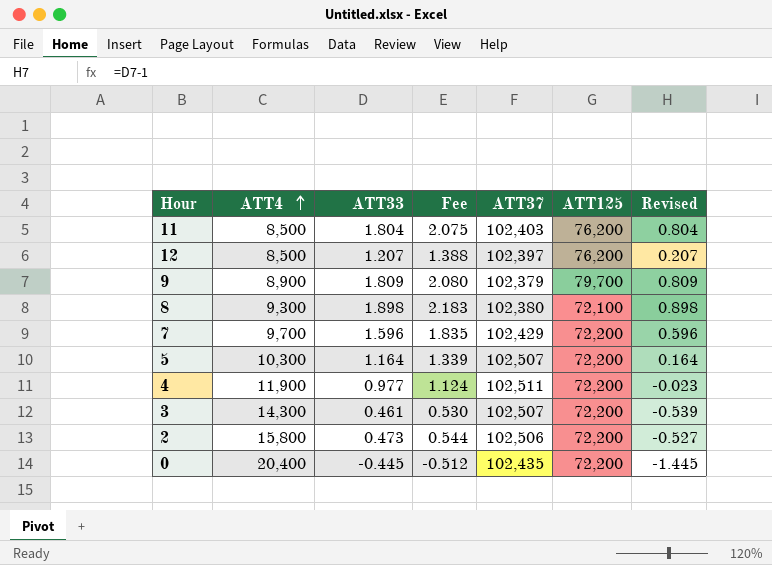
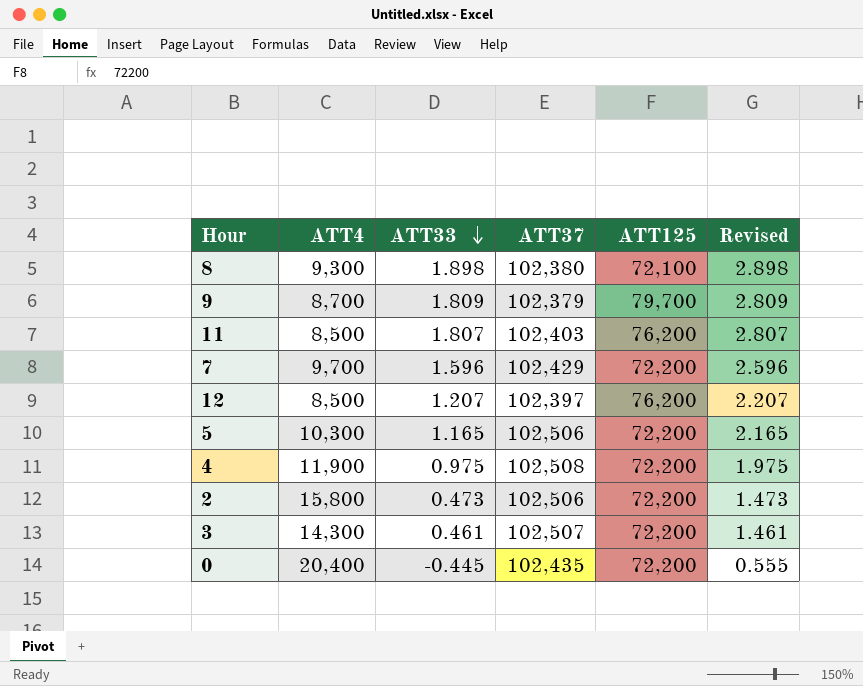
row order: ATT4 ascending -> ATT33 descending
column Fee | formula: [ATT33] * 1.15 -> none
column Revised | formula: [ATT33] - 1 -> [ATT33] + 1
9 | ATT4: 8,900 -> 8,700
11 | ATT33: 1.804 -> 1.807
5 | ATT33: 1.164 -> 1.165
5 | ATT37: 102,507 -> 102,506
4 | ATT33: 0.977 -> 0.975
4 | ATT37: 102,511 -> 102,508

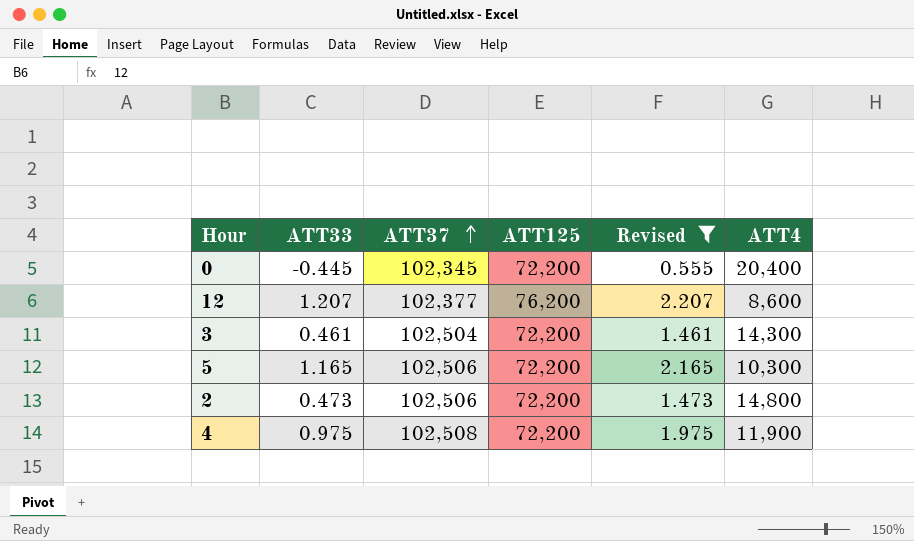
filter: none -> Revised <= 2.207
row order: ATT33 descending -> ATT37 ascending
column ATT4 | position: 2 -> 6
0 | ATT37: 102,435 -> 102,345
12 | ATT37: 102,397 -> 102,377
12 | ATT4: 8,500 -> 8,600
3 | ATT37: 102,507 -> 102,504
2 | ATT4: 15,800 -> 14,800

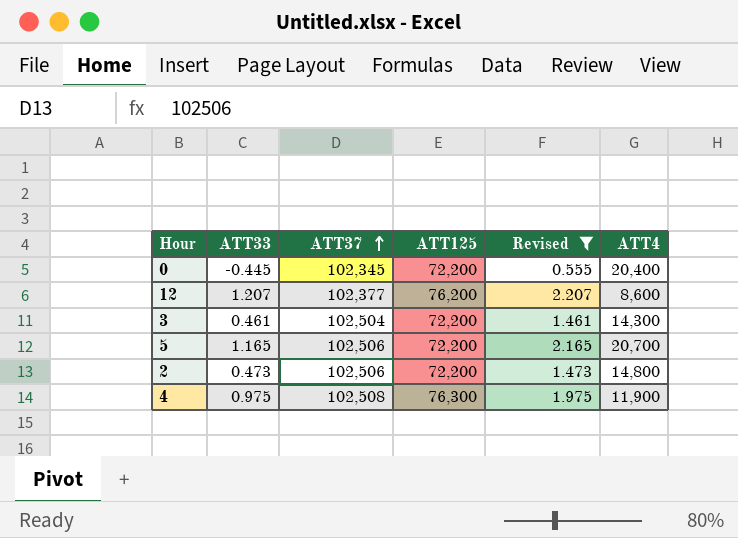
5 | ATT4: 10,300 -> 20,700
4 | ATT125: 72,200 -> 76,300

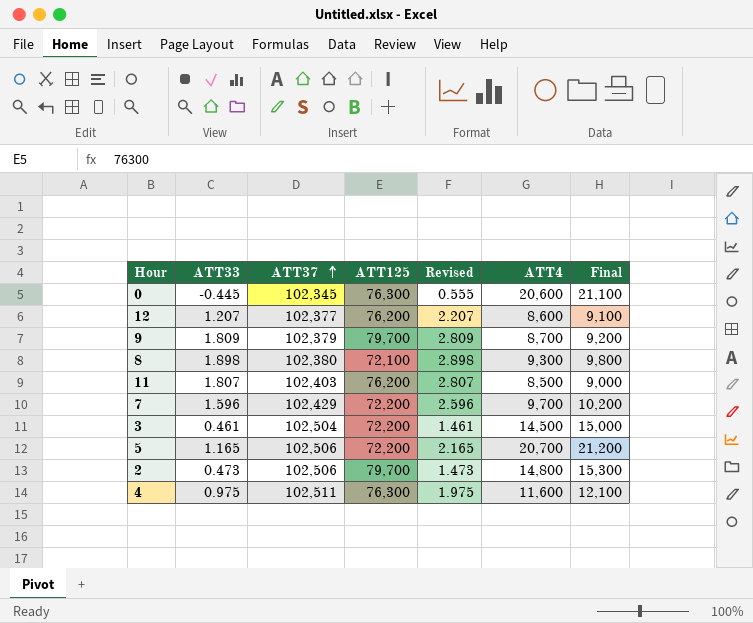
filter: Revised <= 2.207 -> none
column Final | formula: none -> [ATT4] + 500
0 | ATT125: 72,200 -> 76,300
0 | ATT4: 20,400 -> 20,600
3 | ATT4: 14,300 -> 14,500
2 | ATT125: 72,200 -> 79,700
4 | ATT37: 102,508 -> 102,511
4 | ATT4: 11,900 -> 11,600

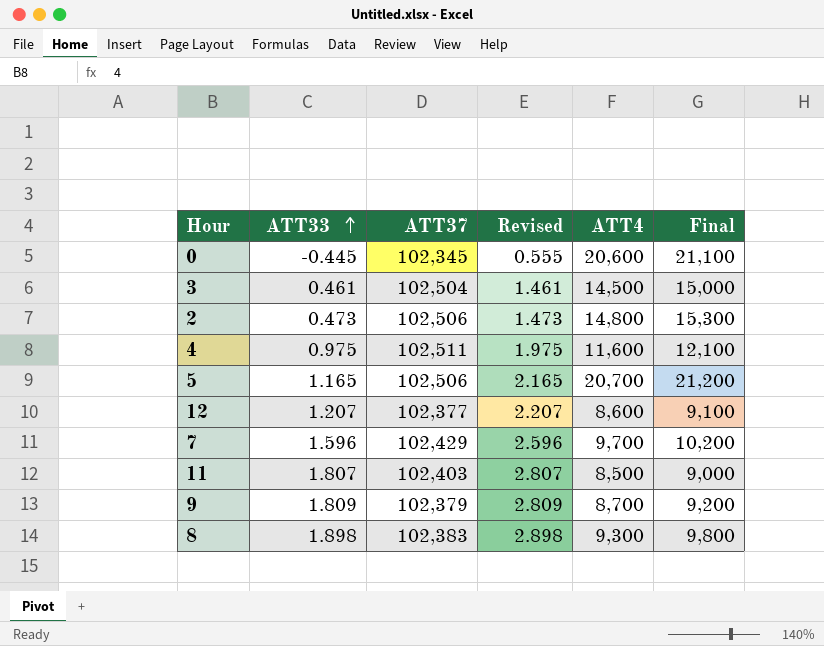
row order: ATT37 ascending -> ATT33 ascending
column ATT125 | position: 4 -> none
8 | ATT37: 102,380 -> 102,383

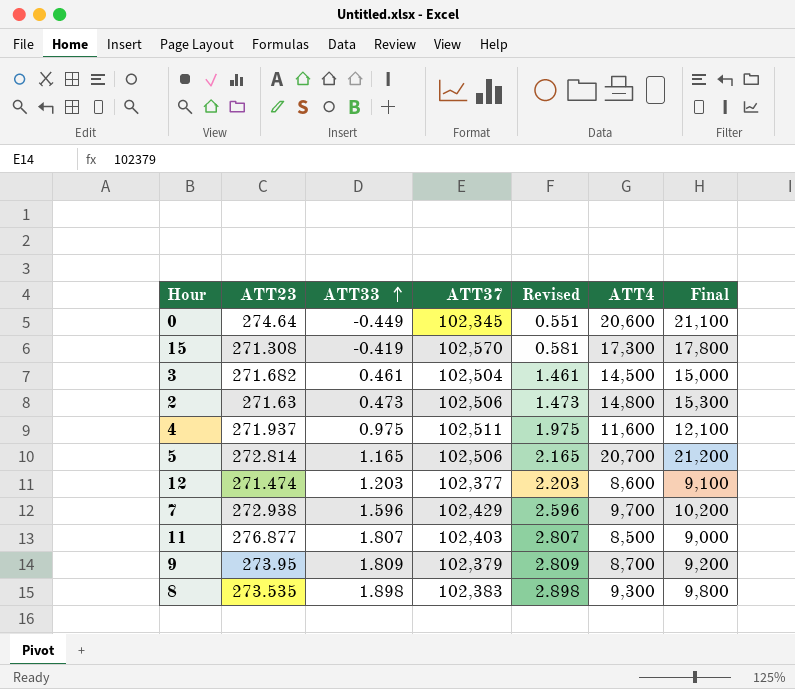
column ATT23 | position: none -> 2
0 | ATT33: -0.445 -> -0.449
0 | Revised: 0.555 -> 0.551
row 15: none -> 271.308 | -0.419 | 102,570 | 0.581 | 17,300 | 17,800
12 | ATT33: 1.207 -> 1.203
12 | Revised: 2.207 -> 2.203

